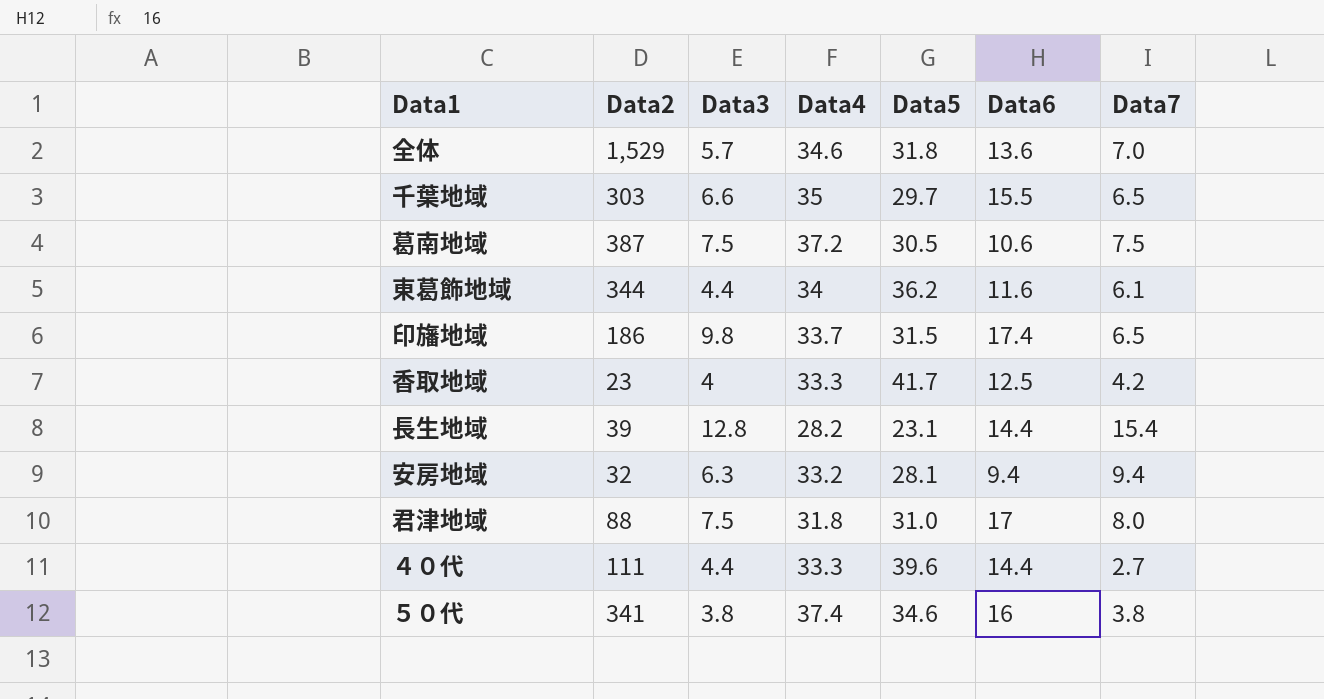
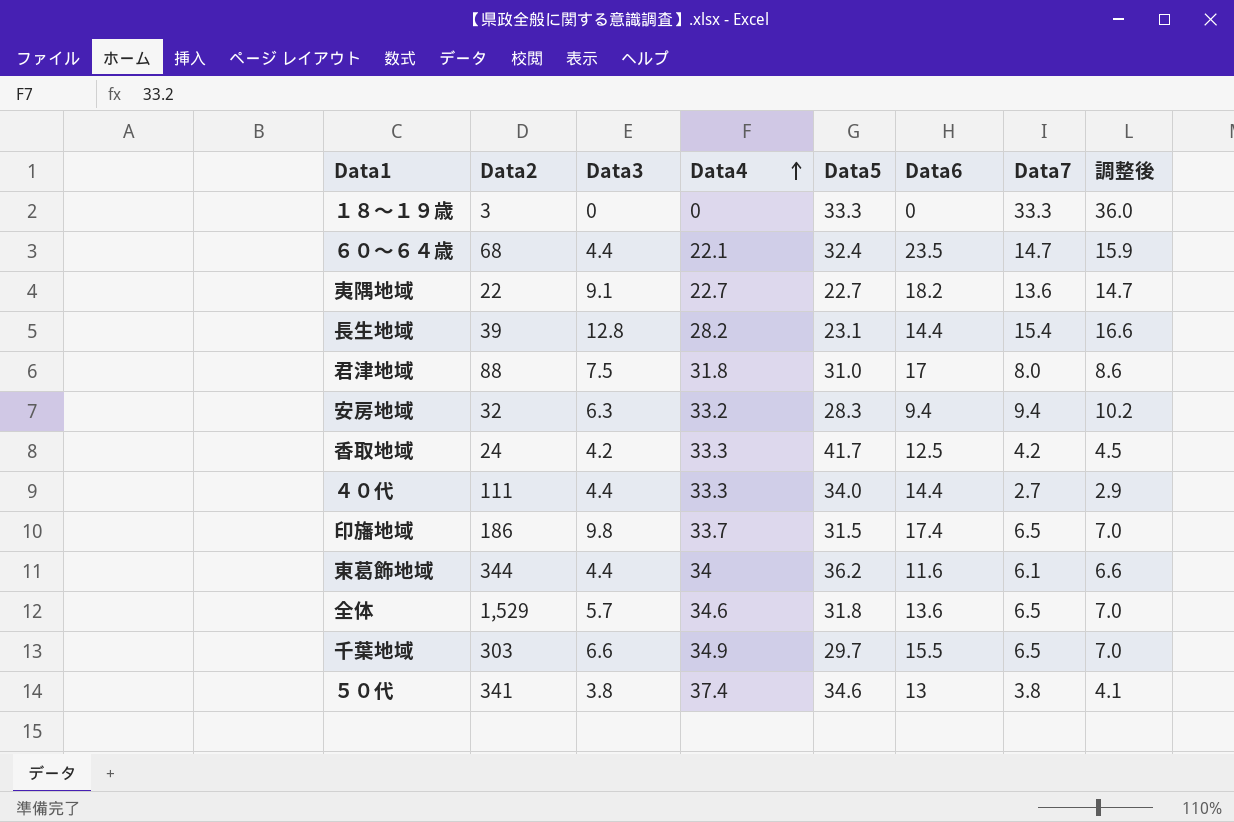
row order: none -> Data4 ascending
column 調整後 | formula: none -> [Data7] * 1.08
row 葛南地域: 387 | 7.5 | 37.2 | 30.5 | 10.6 | 7.5 -> none
row １８～１９歳: none -> 3 | 0 | 0 | 33.3 | 0 | 33.3 | 36.0
row ６０～６４歳: none -> 68 | 4.4 | 22.1 | 32.4 | 23.5 | 14.7 | 15.9
row 夷隅地域: none -> 22 | 9.1 | 22.7 | 22.7 | 18.2 | 13.6 | 14.7
安房地域 | Data5: 28.1 -> 28.3
香取地域 | Data2: 23 -> 24
香取地域 | Data3: 4 -> 4.2
４０代 | Data5: 39.6 -> 34.0
全体 | Data7: 7.0 -> 6.5
千葉地域 | Data4: 35 -> 34.9
５０代 | Data6: 16 -> 13

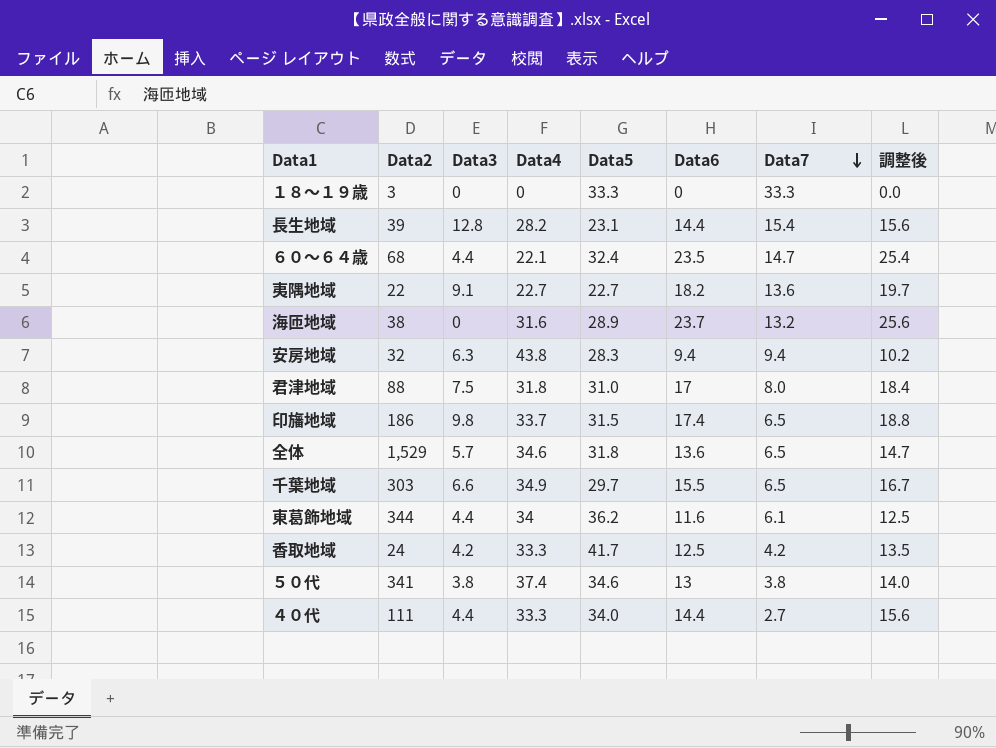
row order: Data4 ascending -> Data7 descending
column 調整後 | formula: [Data7] * 1.08 -> [Data6] * 1.08
row 海匝地域: none -> 38 | 0 | 31.6 | 28.9 | 23.7 | 13.2 | 25.6
安房地域 | Data4: 33.2 -> 43.8

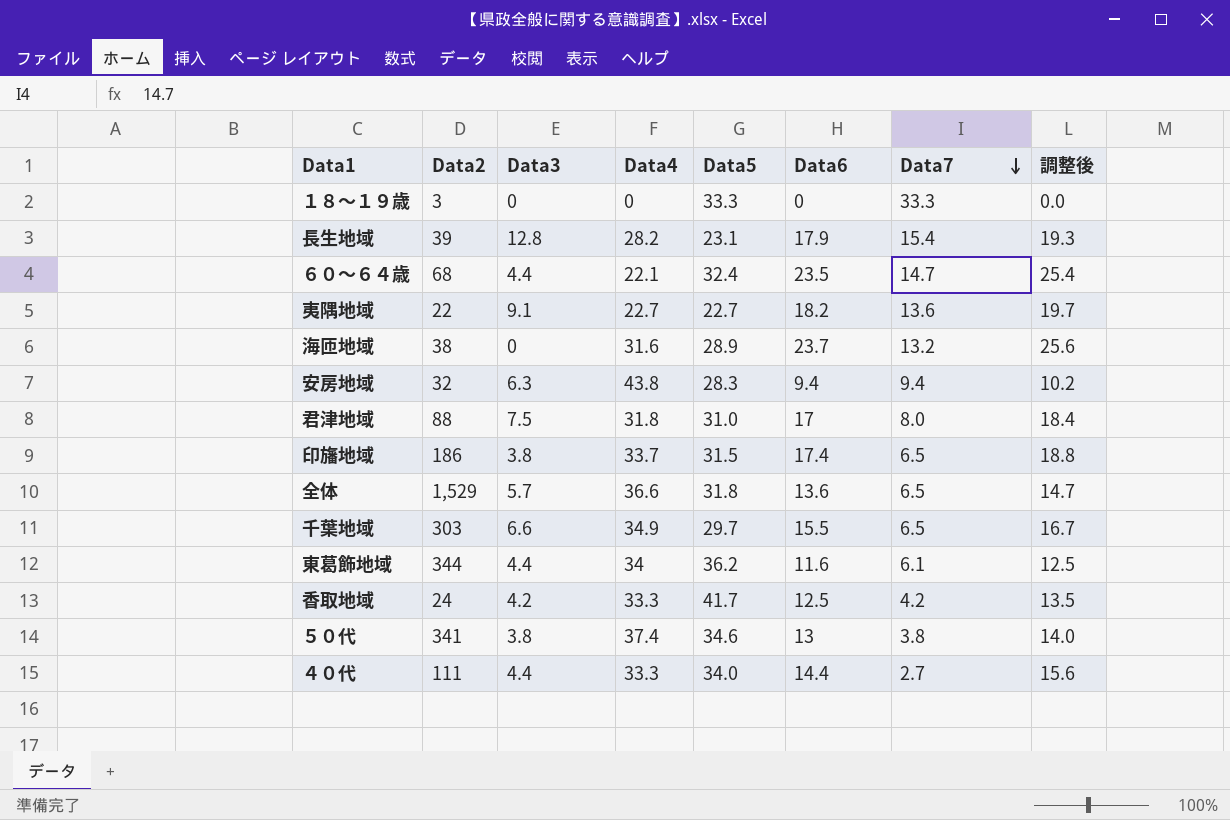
長生地域 | Data6: 14.4 -> 17.9
長生地域 | 調整後: 15.6 -> 19.3
印旛地域 | Data3: 9.8 -> 3.8
全体 | Data4: 34.6 -> 36.6

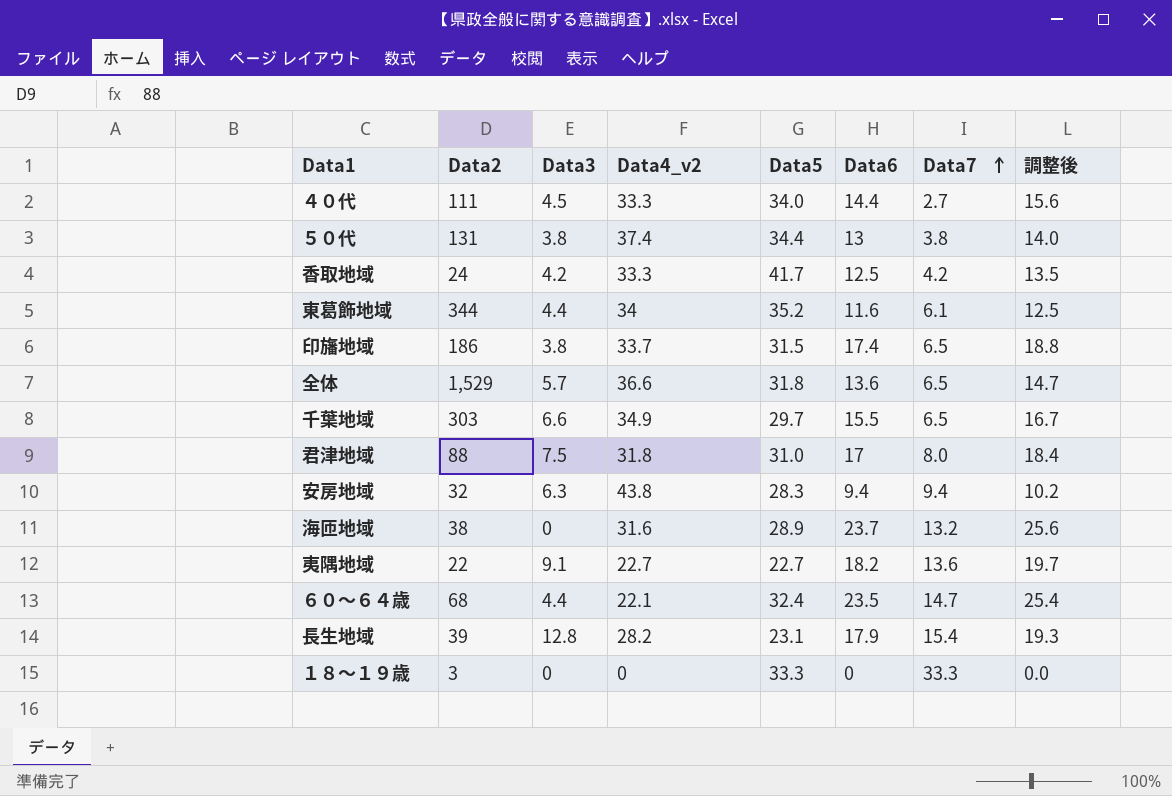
row order: Data7 descending -> Data7 ascending
column name: Data4 -> Data4_v2
４０代 | Data3: 4.4 -> 4.5
５０代 | Data2: 341 -> 131
５０代 | Data5: 34.6 -> 34.4
東葛飾地域 | Data5: 36.2 -> 35.2

